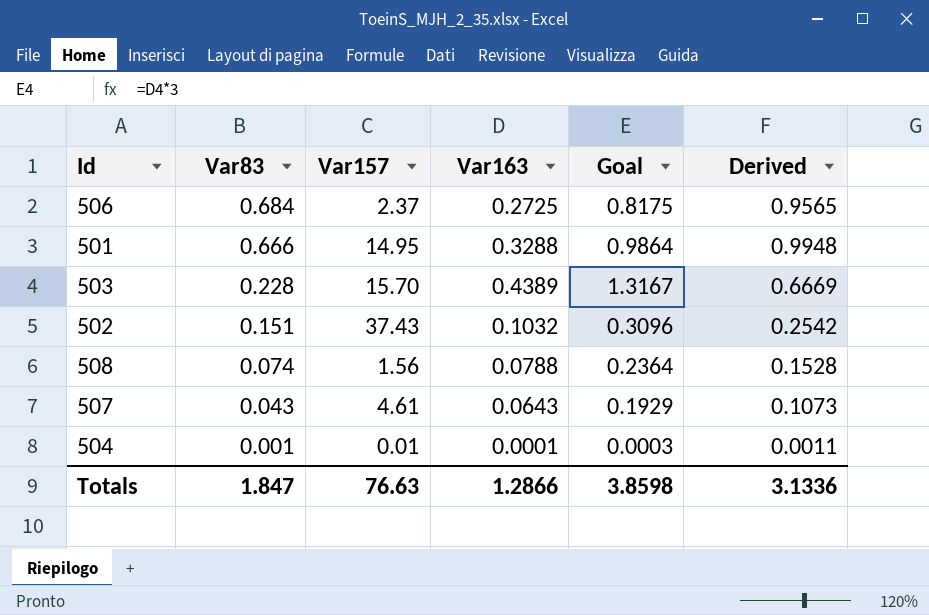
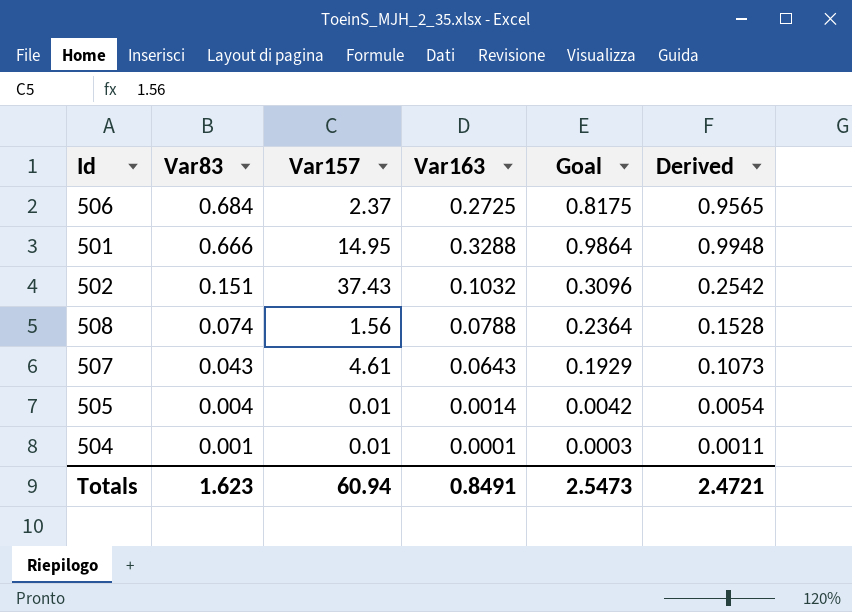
row 503: 0.228 | 15.70 | 0.4389 | 1.3167 | 0.6669 -> none
row 505: none -> 0.004 | 0.01 | 0.0014 | 0.0042 | 0.0054
Totals | Var83: 1.847 -> 1.623
Totals | Var157: 76.63 -> 60.94
Totals | Var163: 1.2866 -> 0.8491
Totals | Goal: 3.8598 -> 2.5473
Totals | Derived: 3.1336 -> 2.4721

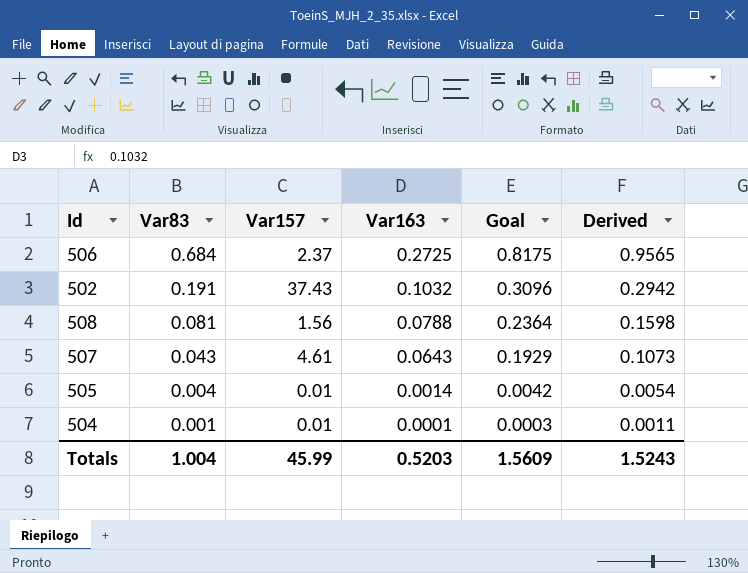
row 501: 0.666 | 14.95 | 0.3288 | 0.9864 | 0.9948 -> none
502 | Var83: 0.151 -> 0.191
502 | Derived: 0.2542 -> 0.2942
508 | Var83: 0.074 -> 0.081
508 | Derived: 0.1528 -> 0.1598
Totals | Var83: 1.623 -> 1.004
Totals | Var157: 60.94 -> 45.99
Totals | Var163: 0.8491 -> 0.5203
Totals | Goal: 2.5473 -> 1.5609
Totals | Derived: 2.4721 -> 1.5243

